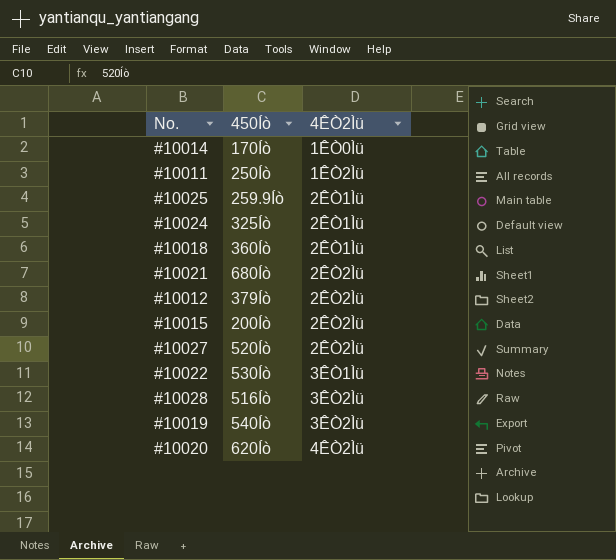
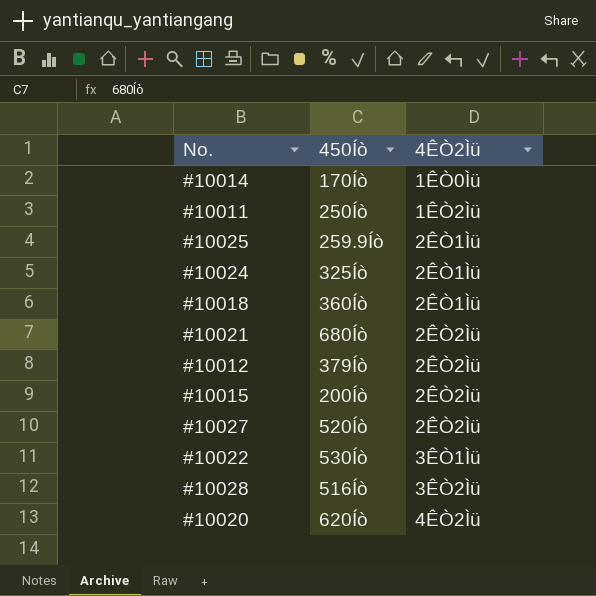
row #10019: 540Íò | 3ÊÒ2Ìü -> none

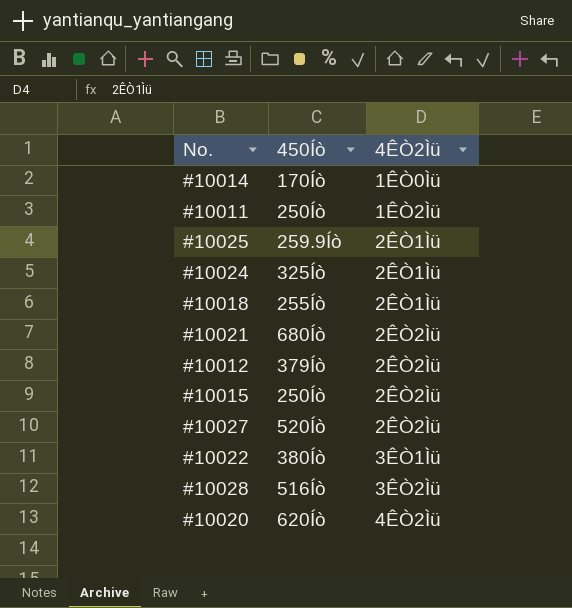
#10018 | 450Íò: 360Íò -> 255Íò
#10015 | 450Íò: 200Íò -> 250Íò
#10022 | 450Íò: 530Íò -> 380Íò

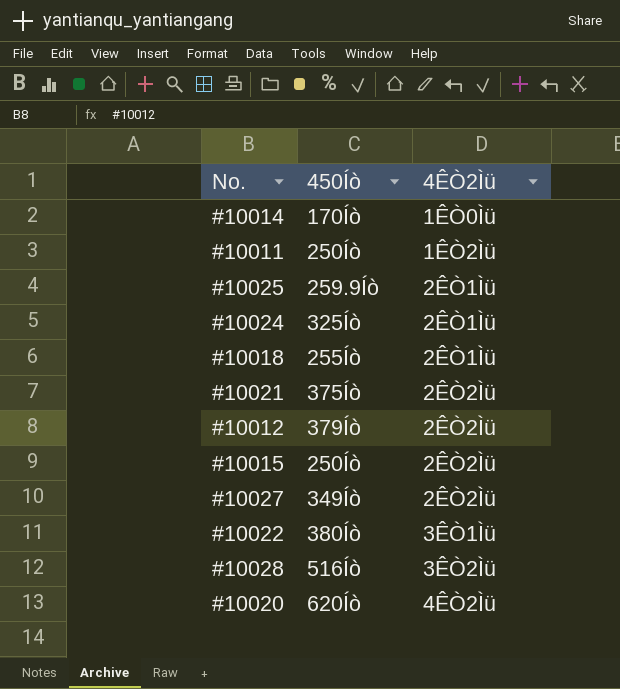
#10021 | 450Íò: 680Íò -> 375Íò
#10027 | 450Íò: 520Íò -> 349Íò

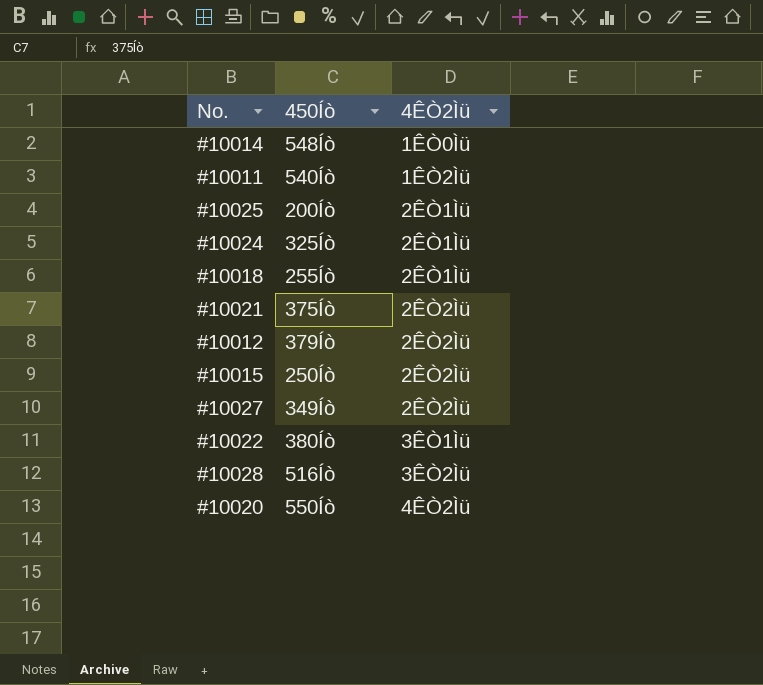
#10014 | 450Íò: 170Íò -> 548Íò
#10011 | 450Íò: 250Íò -> 540Íò
#10025 | 450Íò: 259.9Íò -> 200Íò
#10020 | 450Íò: 620Íò -> 550Íò

